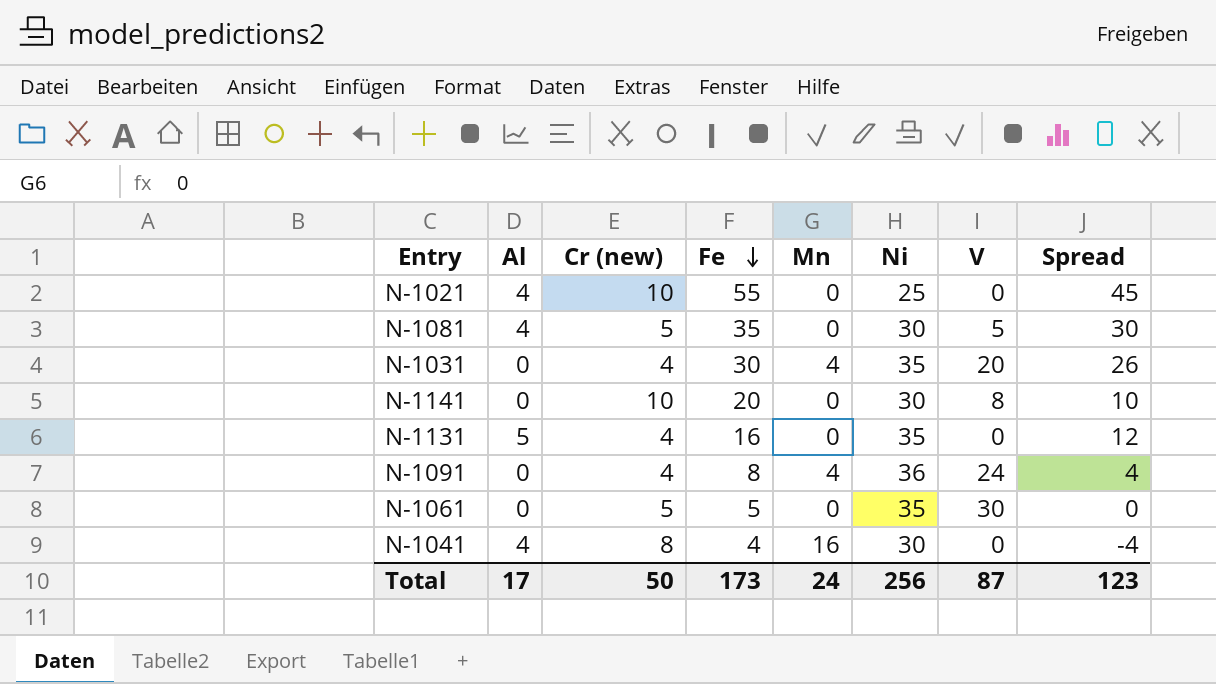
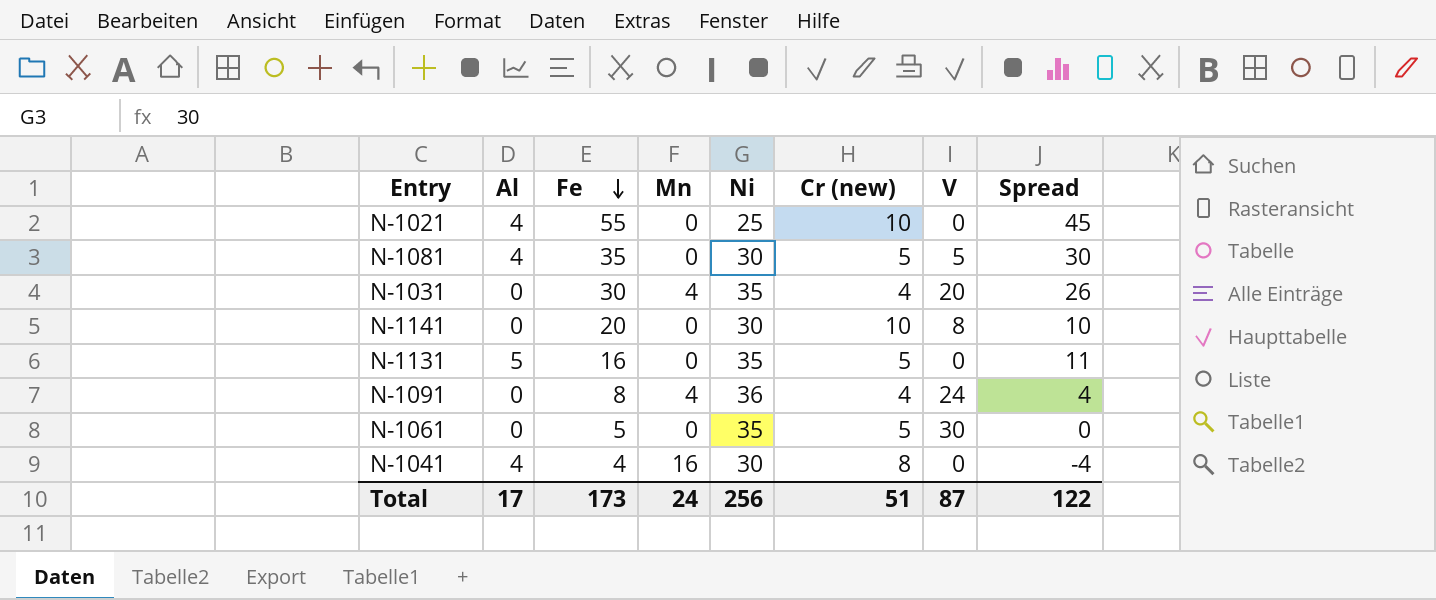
column Cr (new) | position: 3 -> 6
N-1131 | Cr (new): 4 -> 5
N-1131 | Spread: 12 -> 11
Total | Cr (new): 50 -> 51
Total | Spread: 123 -> 122

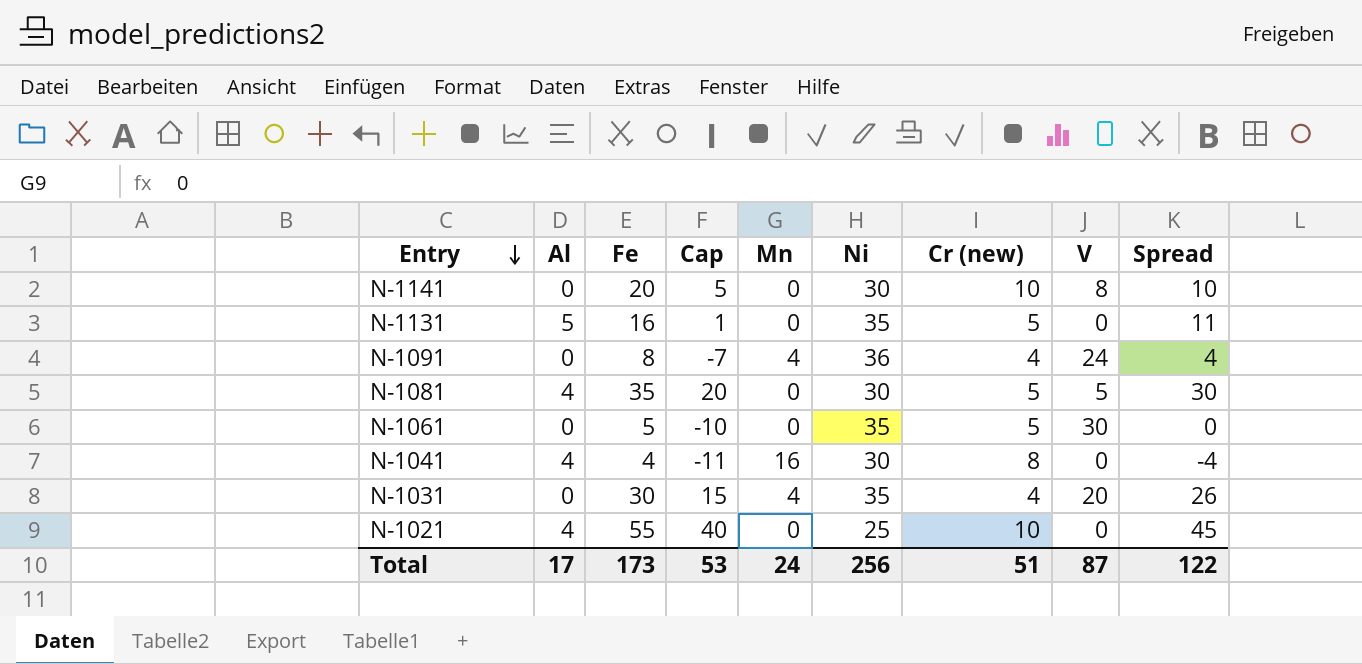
row order: Fe descending -> Entry descending
column Cap | formula: none -> [Fe] - 15

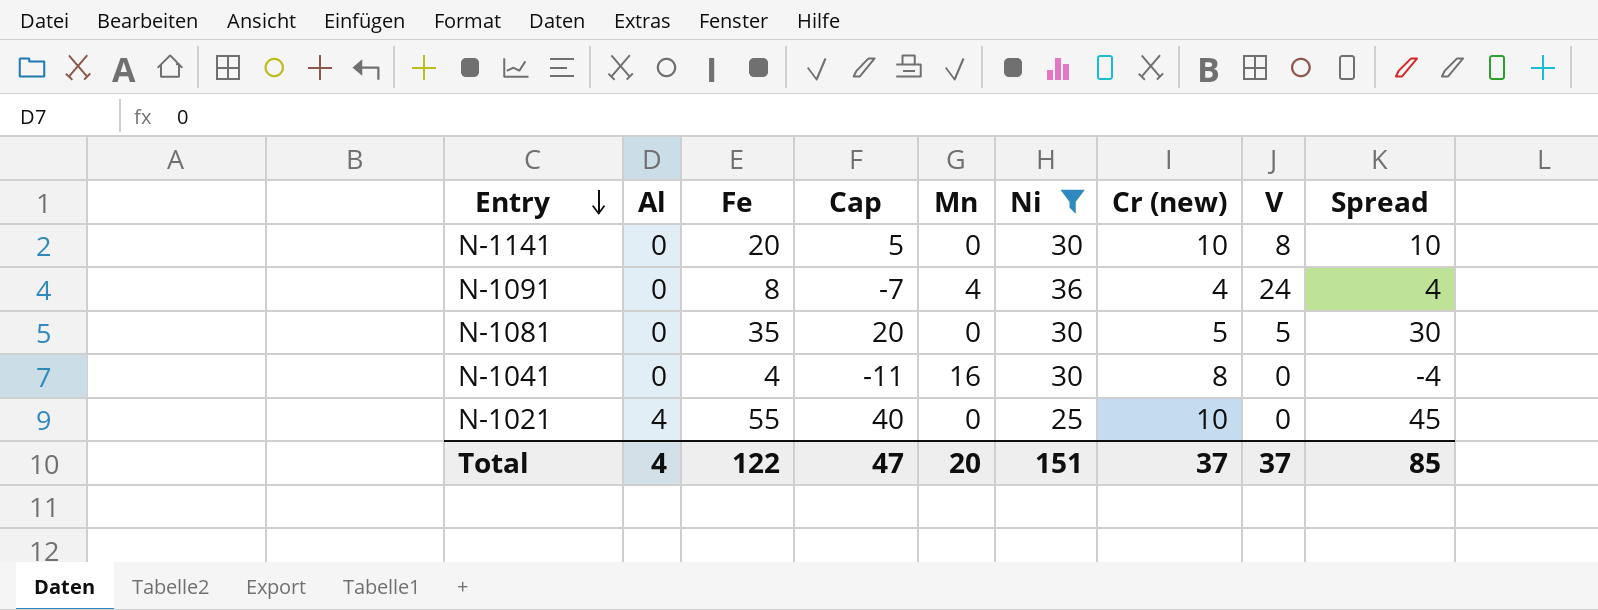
filter: none -> Ni != 35
N-1081 | Al: 4 -> 0
N-1041 | Al: 4 -> 0
Total | Al: 17 -> 4
Total | Fe: 173 -> 122
Total | Cap: 53 -> 47
Total | Mn: 24 -> 20
Total | Ni: 256 -> 151
Total | Cr (new): 51 -> 37
Total | V: 87 -> 37
Total | Spread: 122 -> 85

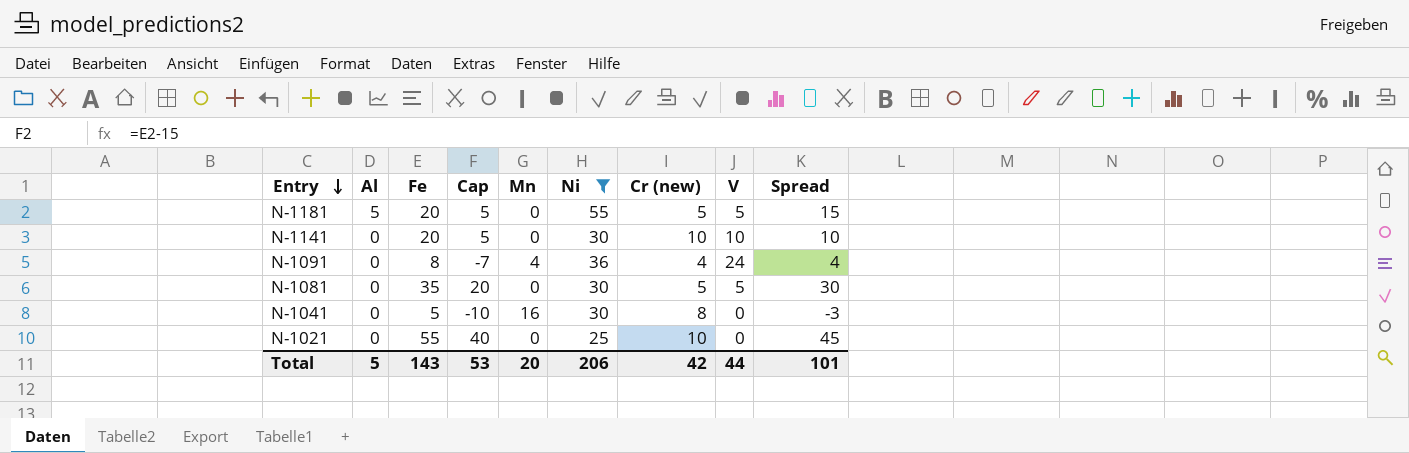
row N-1181: none -> 5 | 20 | 5 | 0 | 55 | 5 | 5 | 15
N-1141 | V: 8 -> 10
N-1041 | Fe: 4 -> 5
N-1041 | Cap: -11 -> -10
N-1041 | Spread: -4 -> -3
N-1021 | Al: 4 -> 0
Total | Al: 4 -> 5
Total | Fe: 122 -> 143
Total | Cap: 47 -> 53
Total | Ni: 151 -> 206
Total | Cr (new): 37 -> 42
Total | V: 37 -> 44
Total | Spread: 85 -> 101

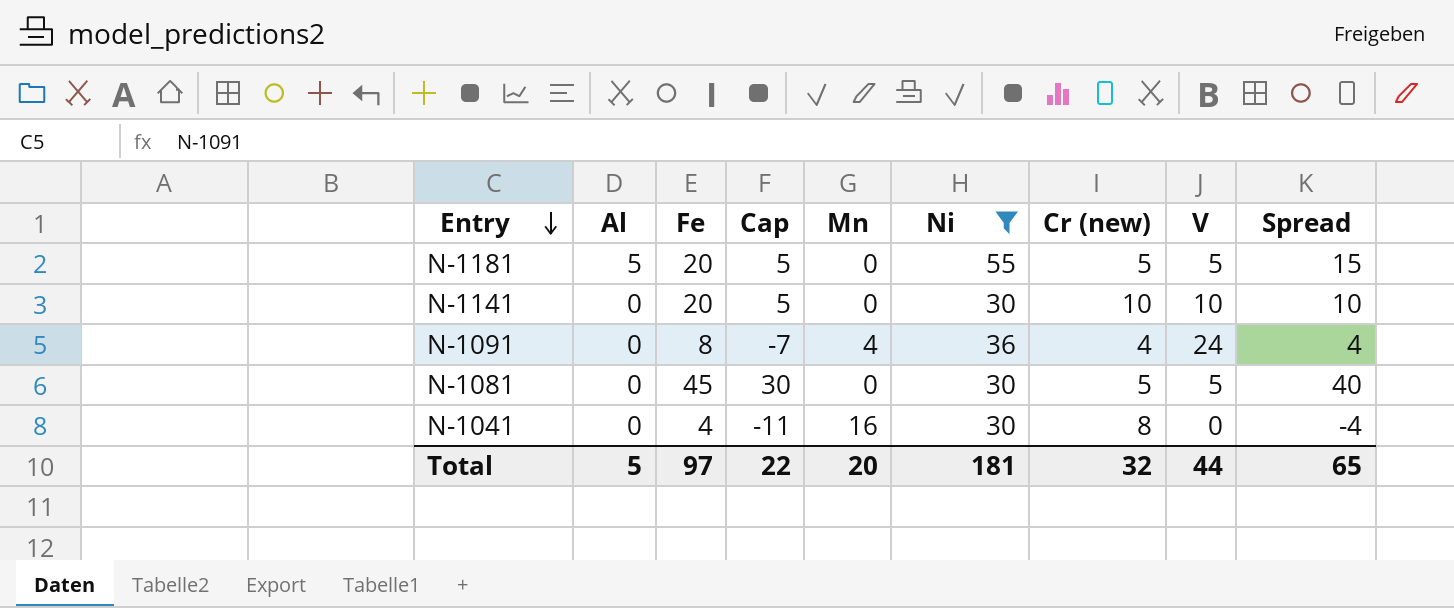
row N-1021: 0 | 55 | 40 | 0 | 25 | 10 | 0 | 45 -> none
N-1081 | Fe: 35 -> 45
N-1081 | Cap: 20 -> 30
N-1081 | Spread: 30 -> 40
N-1041 | Fe: 5 -> 4
N-1041 | Cap: -10 -> -11
N-1041 | Spread: -3 -> -4
Total | Fe: 143 -> 97
Total | Cap: 53 -> 22
Total | Ni: 206 -> 181
Total | Cr (new): 42 -> 32
Total | Spread: 101 -> 65

